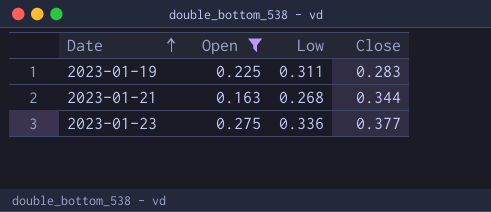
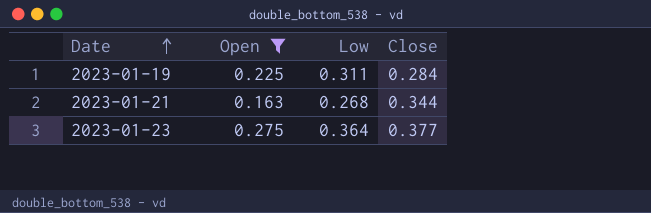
2023-01-19 | Close: 0.283 -> 0.284
2023-01-23 | Low: 0.336 -> 0.364

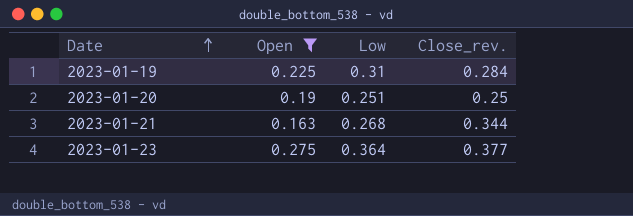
column name: Close -> Close_rev.
2023-01-19 | Low: 0.311 -> 0.31
row 2023-01-20: none -> 0.19 | 0.251 | 0.25

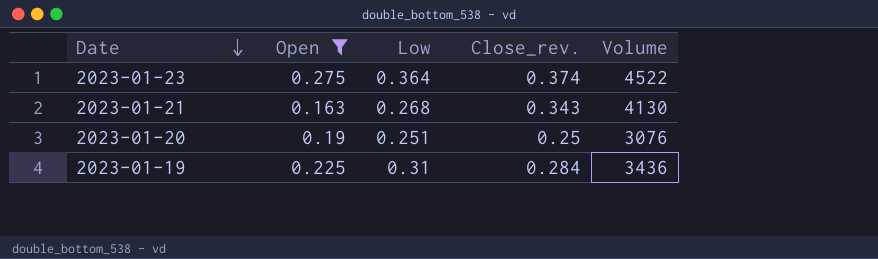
row order: Date ascending -> Date descending
column Volume | position: none -> 5
2023-01-23 | Close_rev.: 0.377 -> 0.374
2023-01-21 | Close_rev.: 0.344 -> 0.343

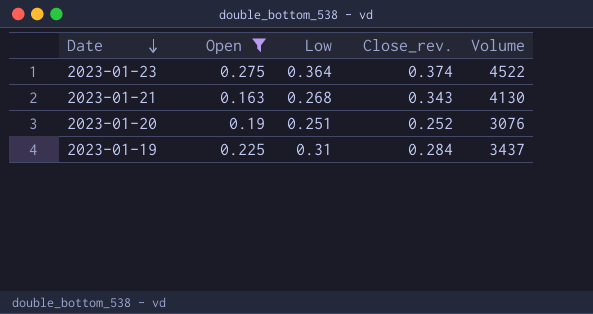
2023-01-20 | Close_rev.: 0.25 -> 0.252
2023-01-19 | Volume: 3436 -> 3437

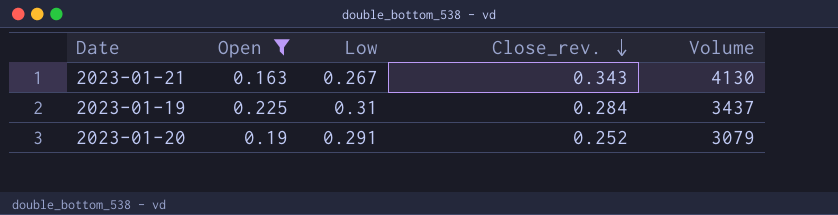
row order: Date descending -> Close_rev. descending
row 2023-01-23: 0.275 | 0.364 | 0.374 | 4522 -> none
2023-01-21 | Low: 0.268 -> 0.267
2023-01-20 | Low: 0.251 -> 0.291
2023-01-20 | Volume: 3076 -> 3079

